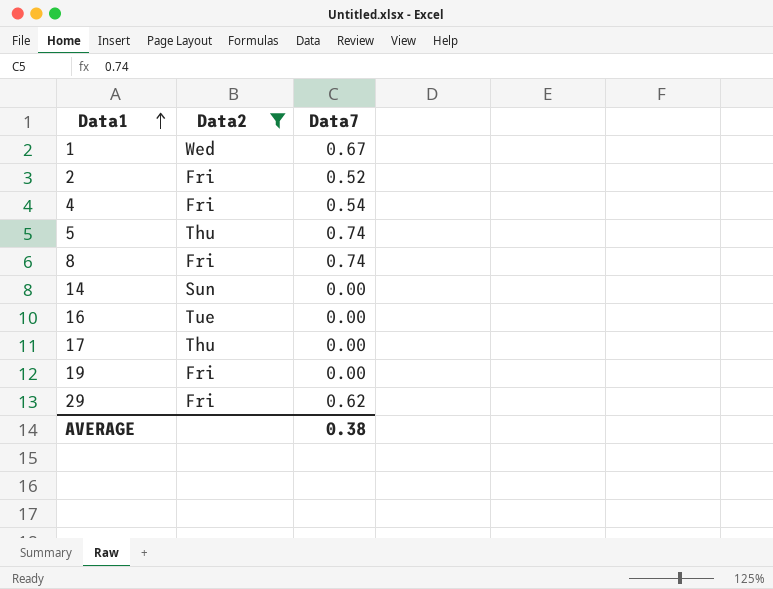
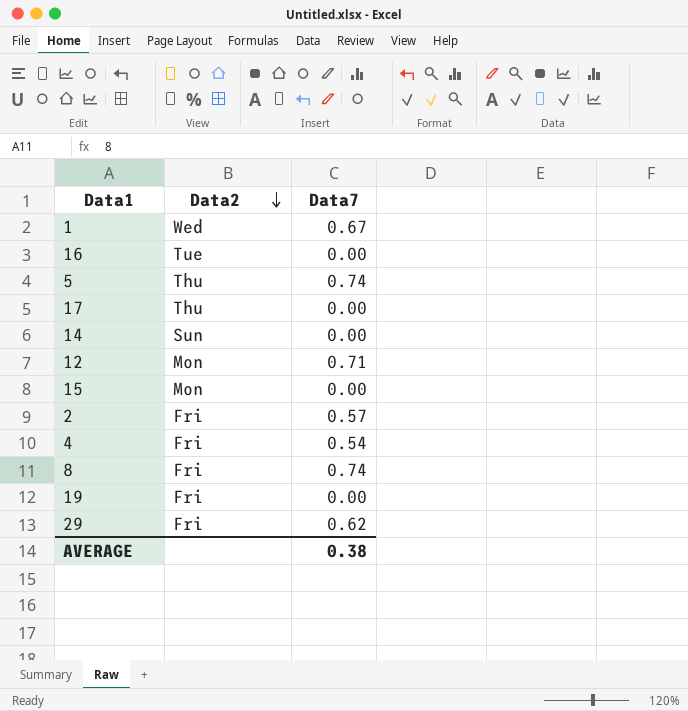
filter: Data2 != Mon -> none
row order: Data1 ascending -> Data2 descending
2 | Data7: 0.52 -> 0.57

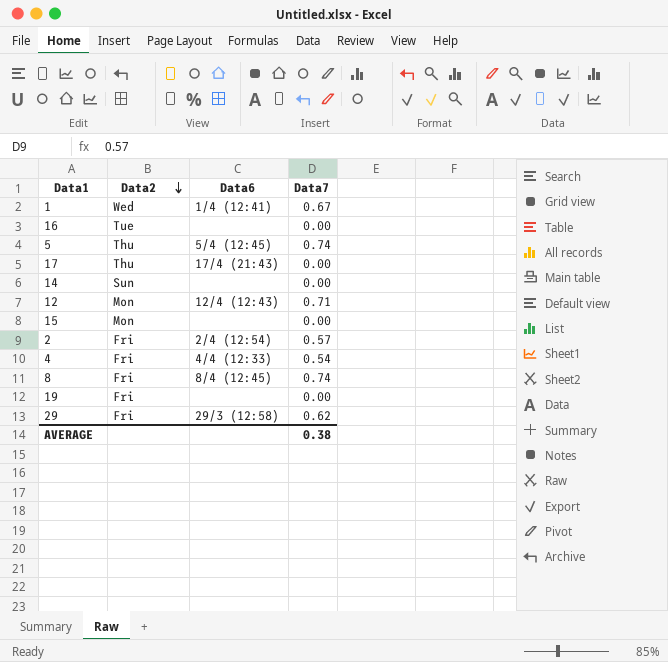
column Data6 | position: none -> 3

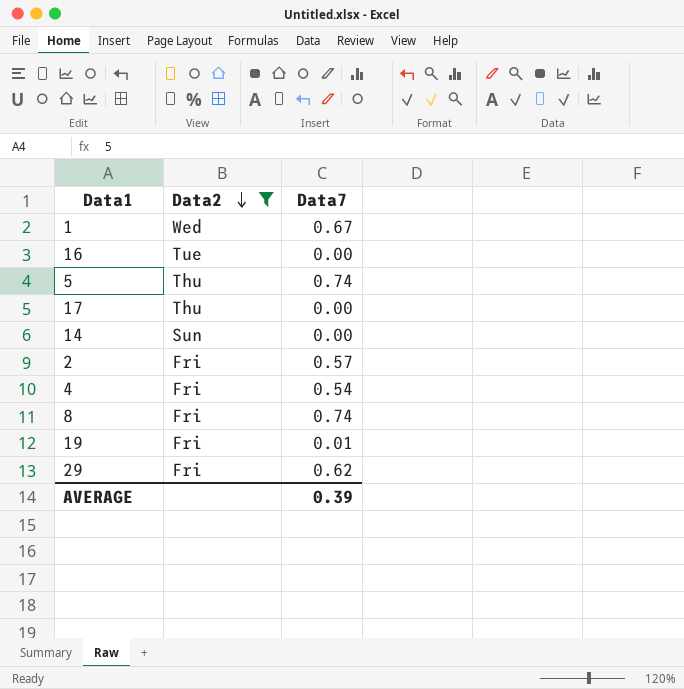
filter: none -> Data2 != Mon
column Data6 | position: 3 -> none
19 | Data7: 0.00 -> 0.01
AVERAGE | Data7: 0.38 -> 0.39

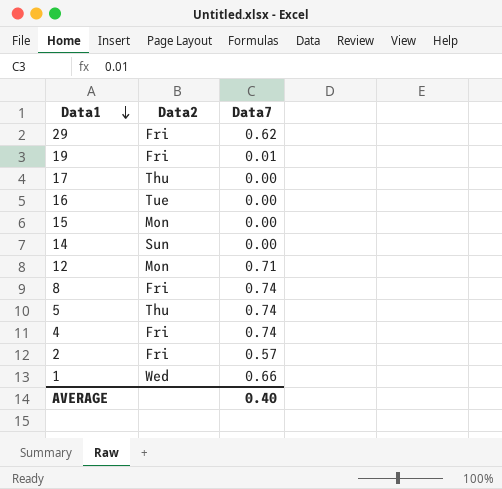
filter: Data2 != Mon -> none
row order: Data2 descending -> Data1 descending
4 | Data7: 0.54 -> 0.74
1 | Data7: 0.67 -> 0.66
AVERAGE | Data7: 0.39 -> 0.40

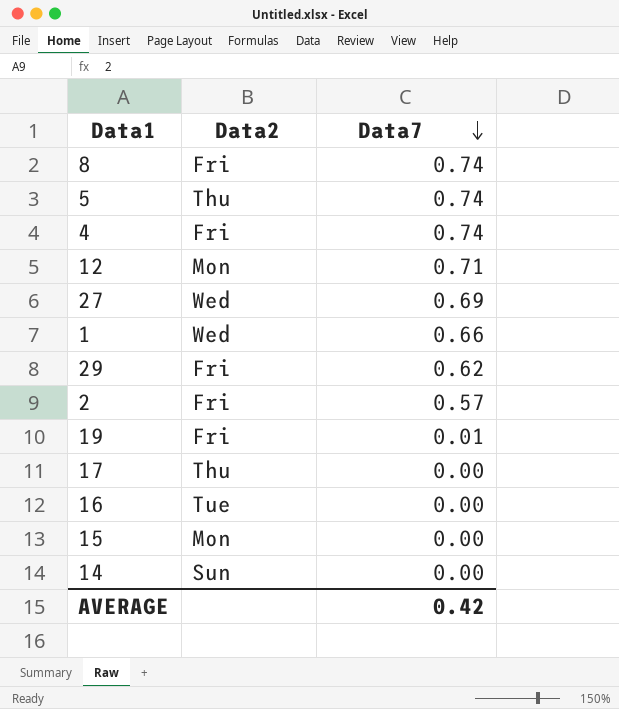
row order: Data1 descending -> Data7 descending
row 27: none -> Wed | 0.69
AVERAGE | Data7: 0.40 -> 0.42

